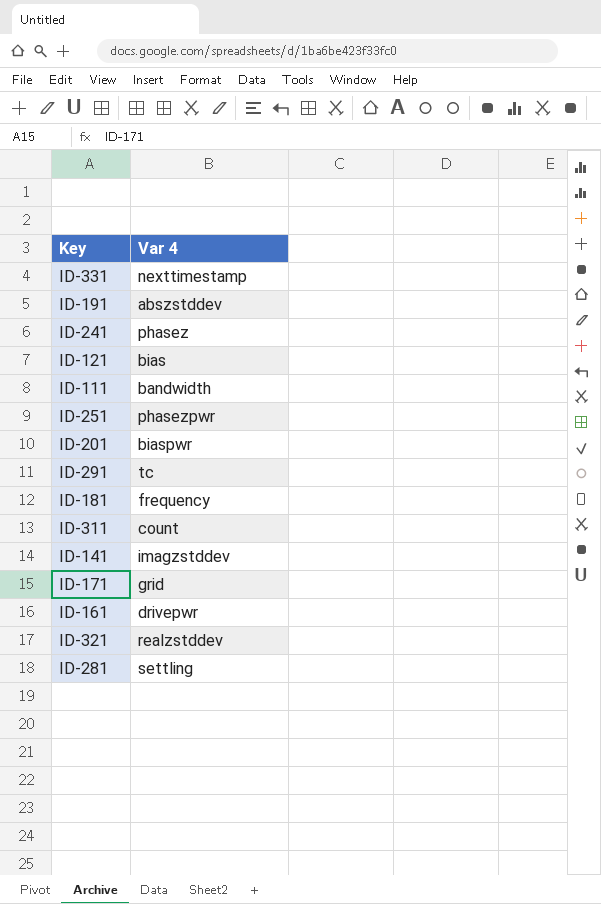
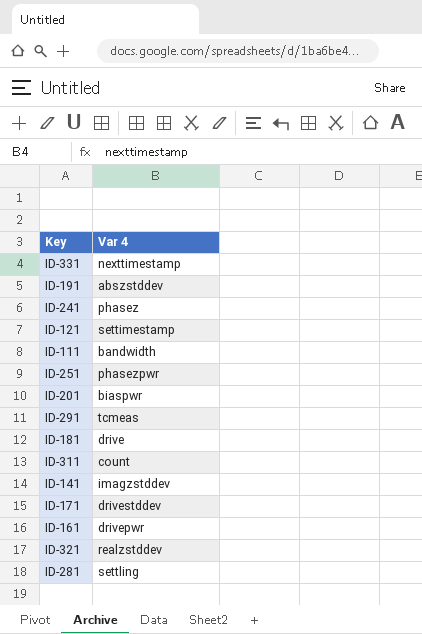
ID-121 | Var 4: bias -> settimestamp
ID-291 | Var 4: tc -> tcmeas
ID-181 | Var 4: frequency -> drive
ID-171 | Var 4: grid -> drivestddev

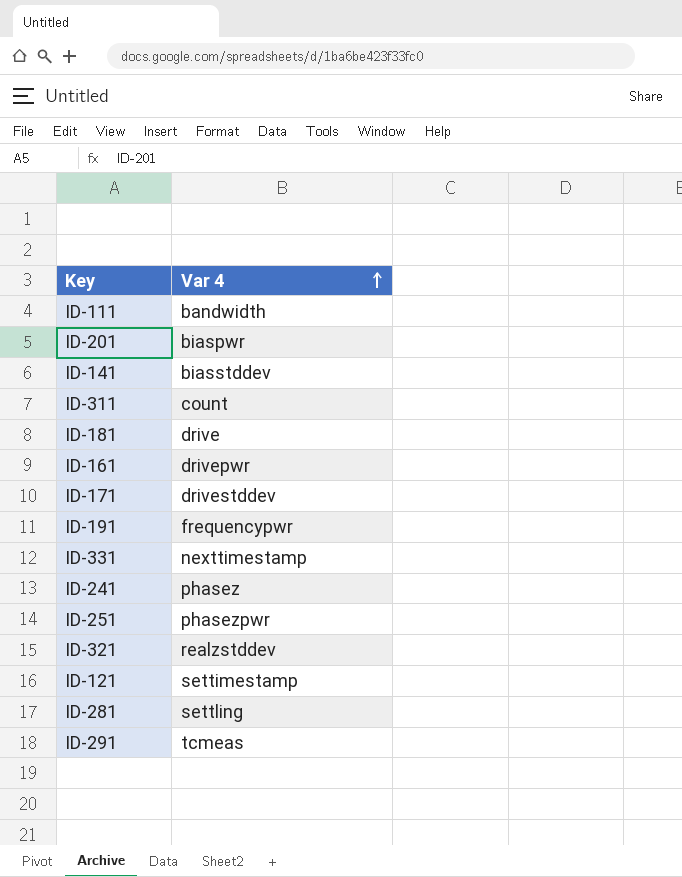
row order: none -> Var 4 ascending
ID-141 | Var 4: imagzstddev -> biasstddev
ID-191 | Var 4: abszstddev -> frequencypwr

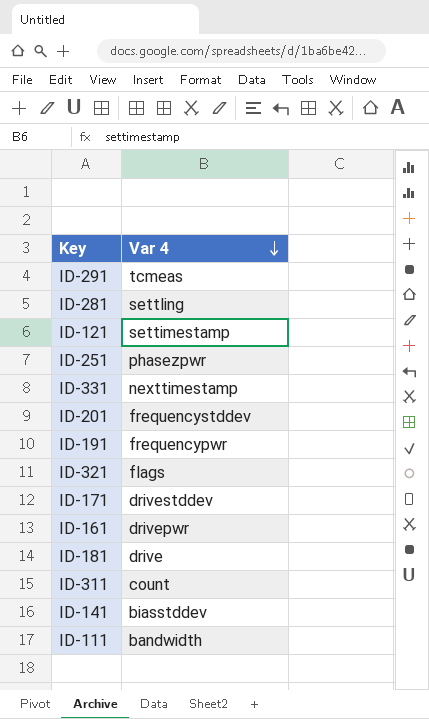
row order: Var 4 ascending -> Var 4 descending
row ID-241: phasez -> none
ID-201 | Var 4: biaspwr -> frequencystddev
ID-321 | Var 4: realzstddev -> flags

